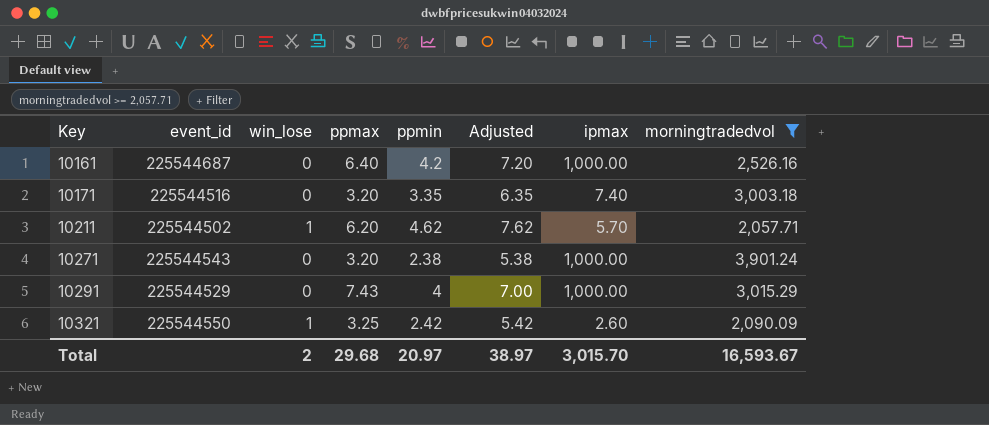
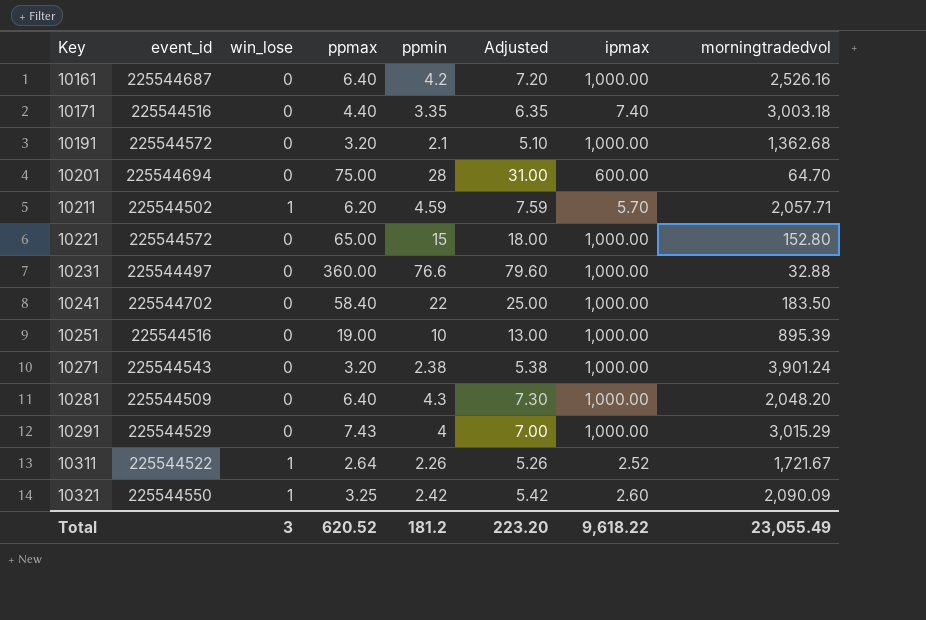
filter: morningtradedvol >= 2,057.71 -> none
10171 | ppmax: 3.20 -> 4.40
10211 | ppmin: 4.62 -> 4.59
10211 | Adjusted: 7.62 -> 7.59
Total | win_lose: 2 -> 3
Total | ppmax: 29.68 -> 620.52
Total | ppmin: 20.97 -> 181.2
Total | Adjusted: 38.97 -> 223.20
Total | ipmax: 3,015.70 -> 9,618.22
Total | morningtradedvol: 16,593.67 -> 23,055.49

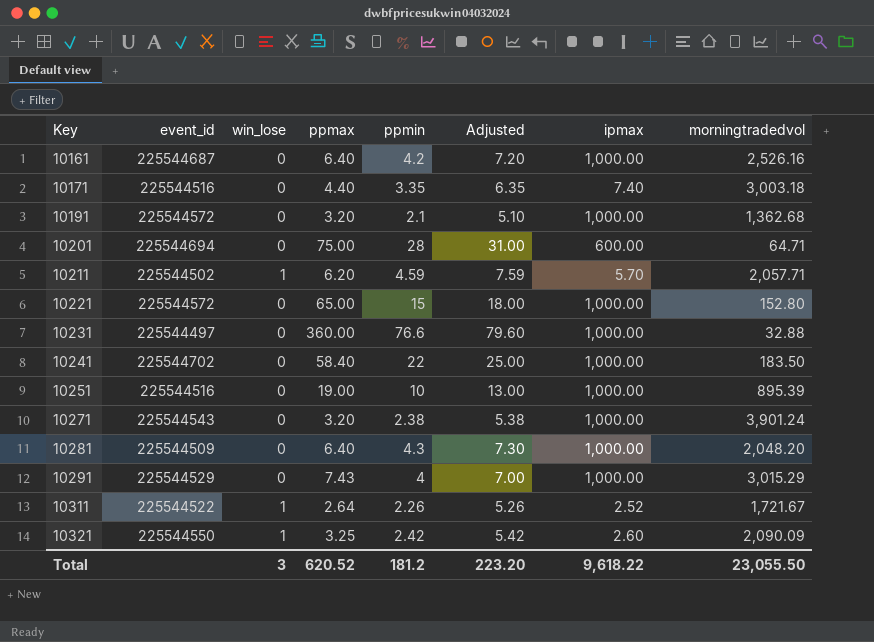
10201 | morningtradedvol: 64.70 -> 64.71
Total | morningtradedvol: 23,055.49 -> 23,055.50

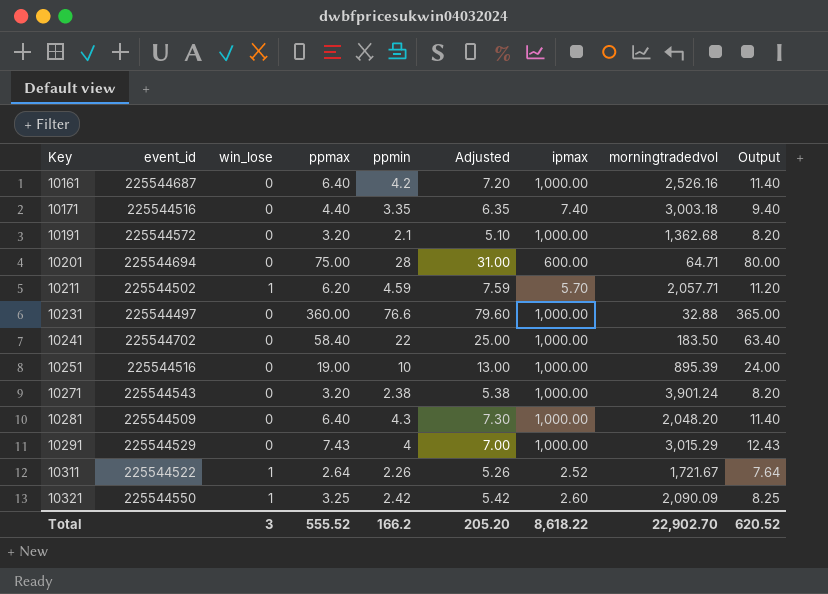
column Output | formula: none -> [ppmax] + 5
row 10221: 225544572 | 0 | 65.00 | 15 | 18.00 | 1,000.00 | 152.80 -> none
Total | ppmax: 620.52 -> 555.52
Total | ppmin: 181.2 -> 166.2
Total | Adjusted: 223.20 -> 205.20
Total | ipmax: 9,618.22 -> 8,618.22
Total | morningtradedvol: 23,055.50 -> 22,902.70

